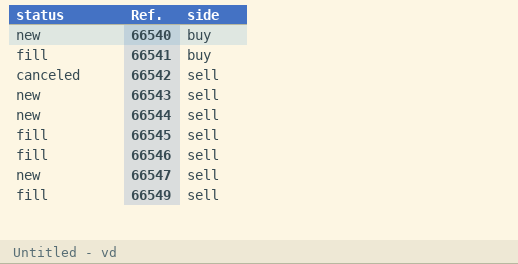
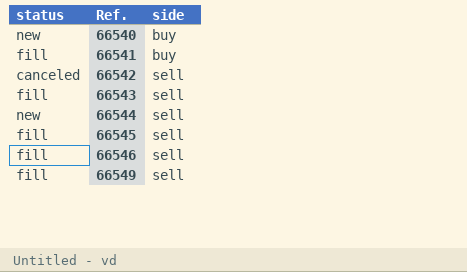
row 66547: new | sell -> none
66543 | status: new -> fill

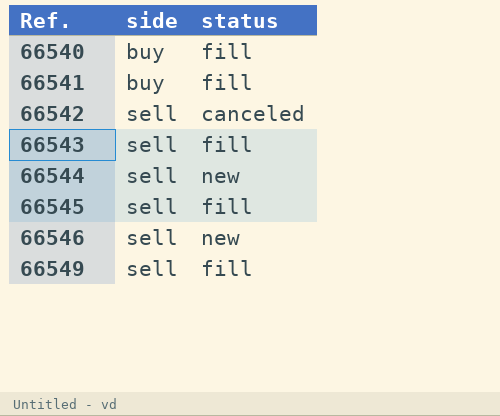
column status | position: 1 -> 3
66540 | status: new -> fill
66546 | status: fill -> new

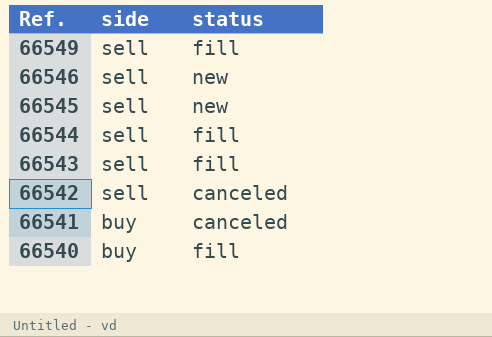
row order: Ref. ascending -> Ref. descending
66545 | status: fill -> new
66544 | status: new -> fill
66541 | status: fill -> canceled

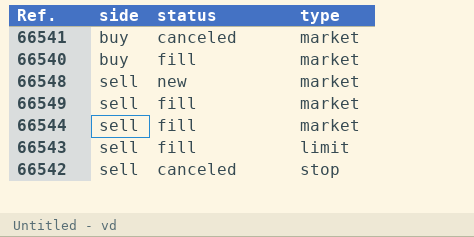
row order: Ref. descending -> side ascending
column type | position: none -> 4
row 66546: sell | new -> none
row 66545: sell | new -> none
row 66548: none -> sell | new | market

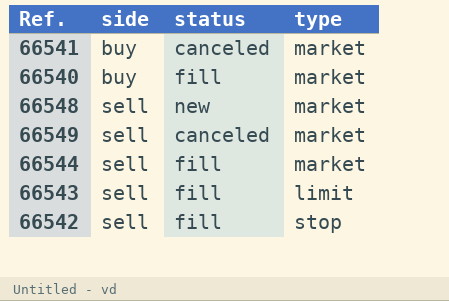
66549 | status: fill -> canceled
66542 | status: canceled -> fill

